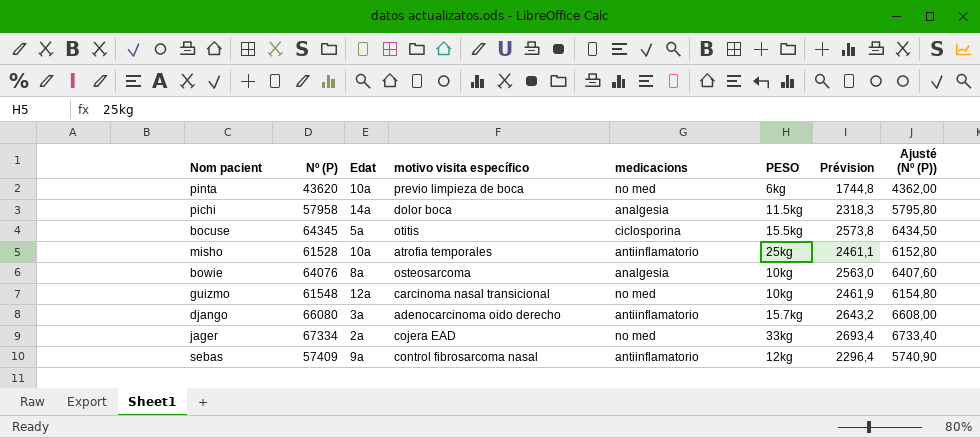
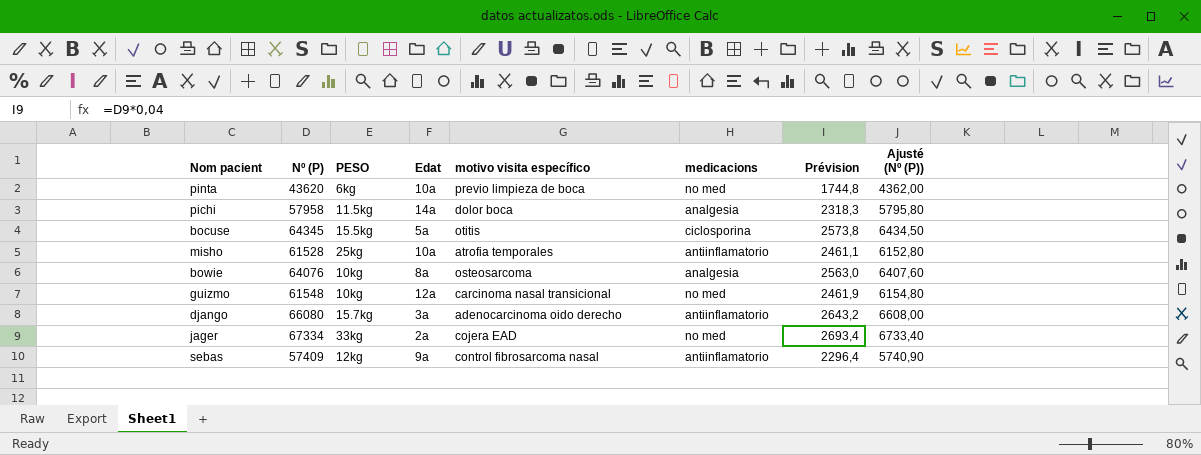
column PESO | position: 6 -> 3

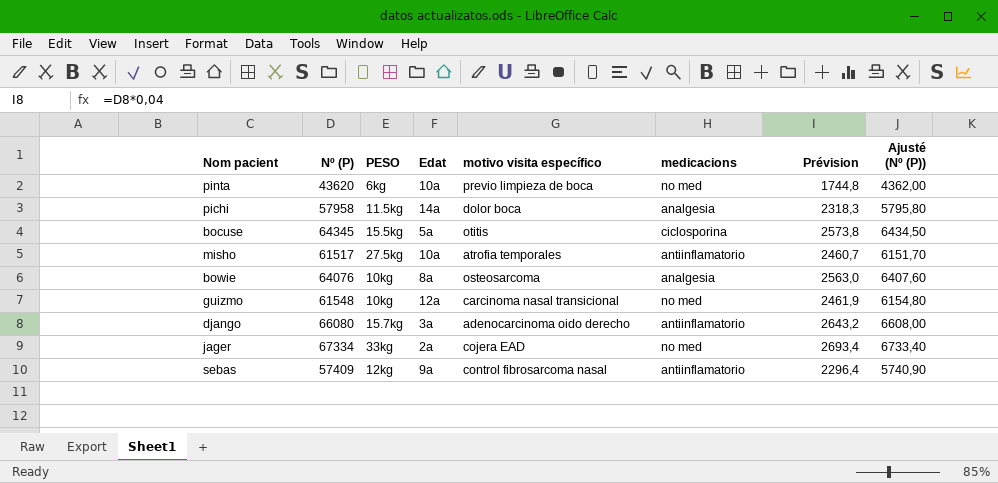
misho | Nº (P): 61528 -> 61517
misho | PESO: 25kg -> 27.5kg
misho | Prévision: 2461,1 -> 2460,7
misho | Ajusté (Nº (P)): 6152,80 -> 6151,70

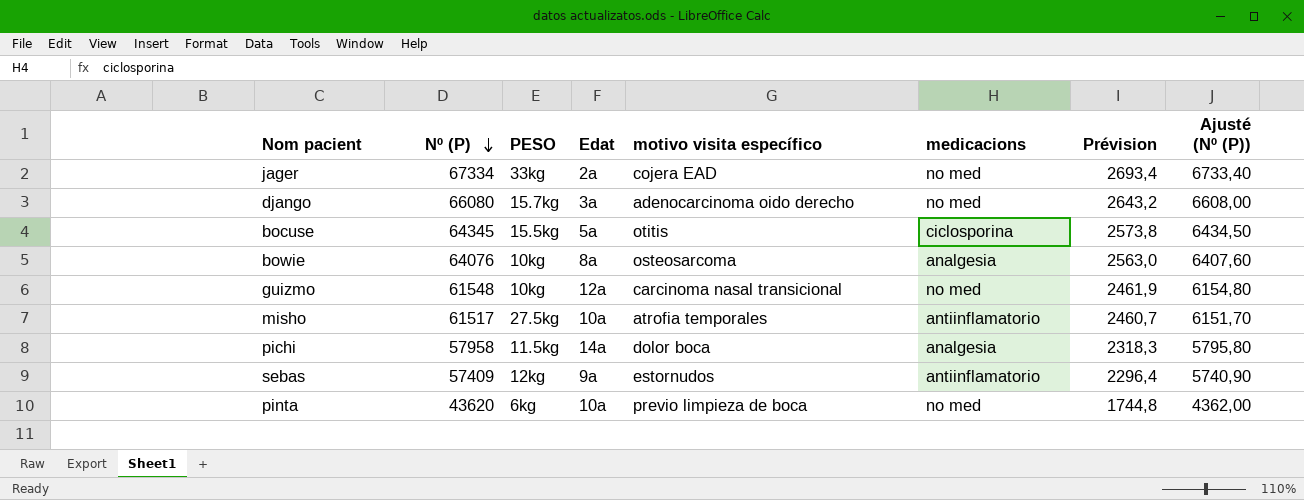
row order: none -> Nº (P) descending
django | medicacions: antiinflamatorio -> no med
sebas | motivo visita específico: control fibrosarcoma nasal -> estornudos

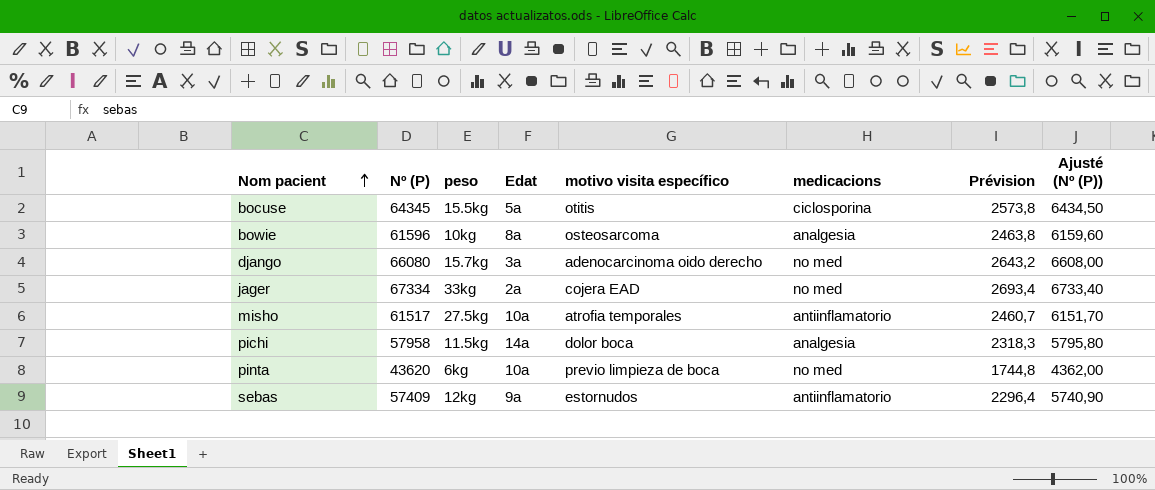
row order: Nº (P) descending -> Nom pacient ascending
column name: PESO -> peso
row guizmo: 61548 | 10kg | 12a | carcinoma nasal transicional | no med | 2461,9 | 6154,80 -> none
bowie | Nº (P): 64076 -> 61596
bowie | Prévision: 2563,0 -> 2463,8
bowie | Ajusté (Nº (P)): 6407,60 -> 6159,60

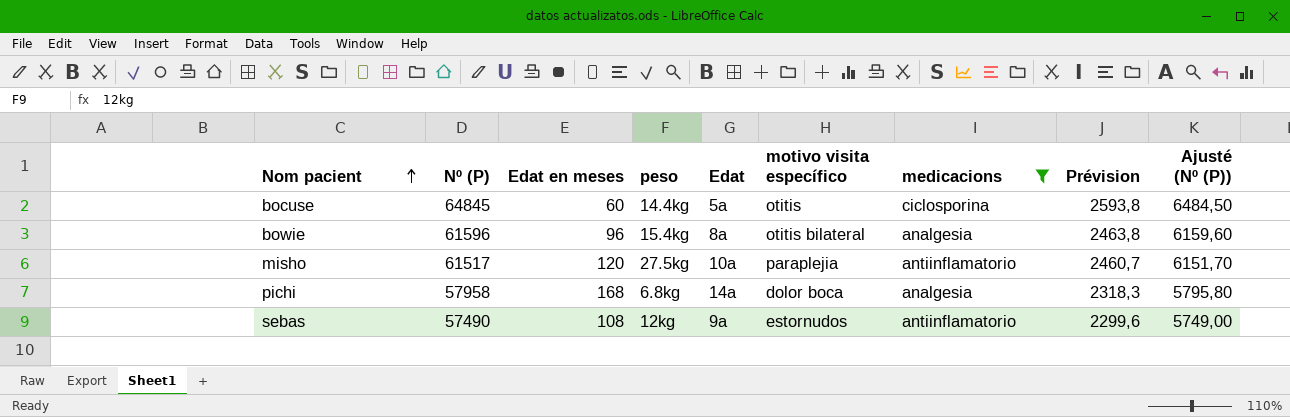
filter: none -> medicacions != no med
column Edat en meses | position: none -> 3
bocuse | Nº (P): 64345 -> 64845
bocuse | peso: 15.5kg -> 14.4kg
bocuse | Prévision: 2573,8 -> 2593,8
bocuse | Ajusté (Nº (P)): 6434,50 -> 6484,50
bowie | peso: 10kg -> 15.4kg
bowie | motivo visita específico: osteosarcoma -> otitis bilateral
misho | motivo visita específico: atrofia temporales -> paraplejia
pichi | peso: 11.5kg -> 6.8kg
sebas | Nº (P): 57409 -> 57490
sebas | Prévision: 2296,4 -> 2299,6
sebas | Ajusté (Nº (P)): 5740,90 -> 5749,00

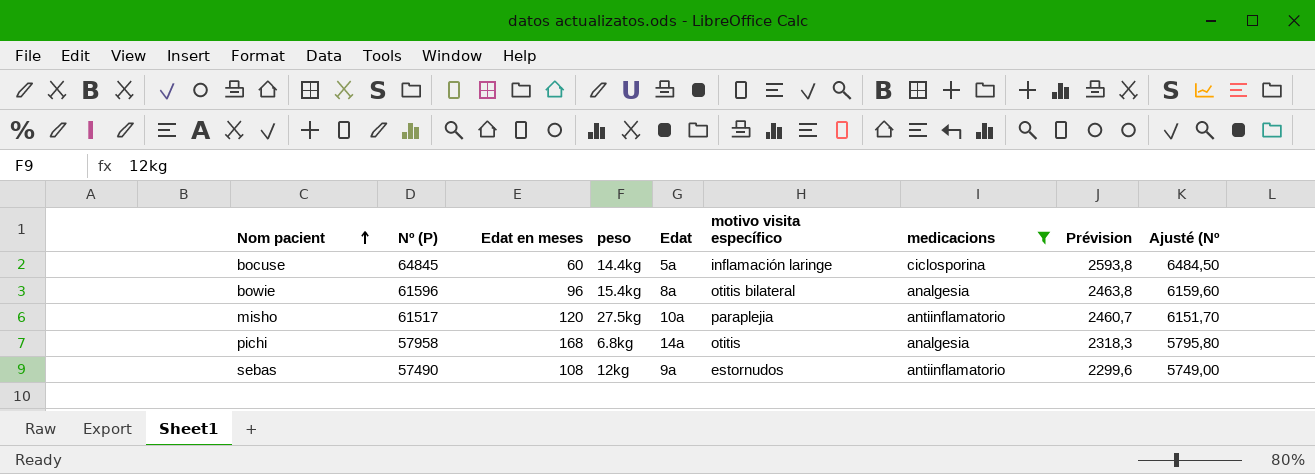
column name: Ajusté (Nº (P)) -> Ajusté (Nº
bocuse | motivo visita específico: otitis -> inflamación laringe
pichi | motivo visita específico: dolor boca -> otitis

